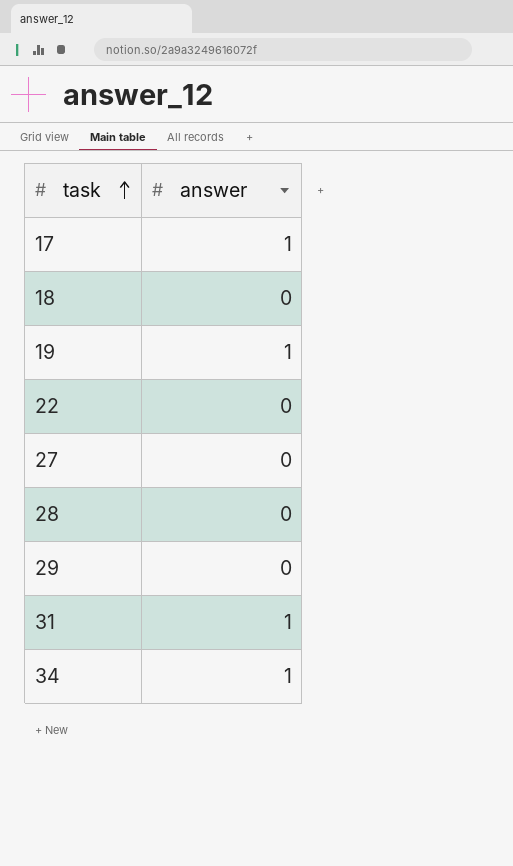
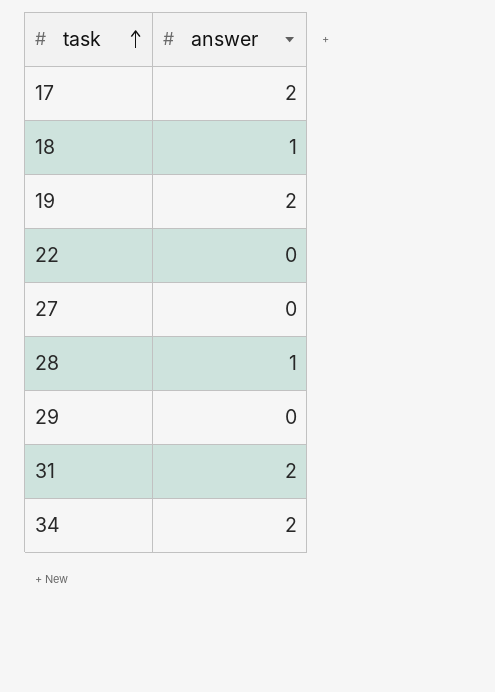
17 | answer: 1 -> 2
18 | answer: 0 -> 1
19 | answer: 1 -> 2
28 | answer: 0 -> 1
31 | answer: 1 -> 2
34 | answer: 1 -> 2

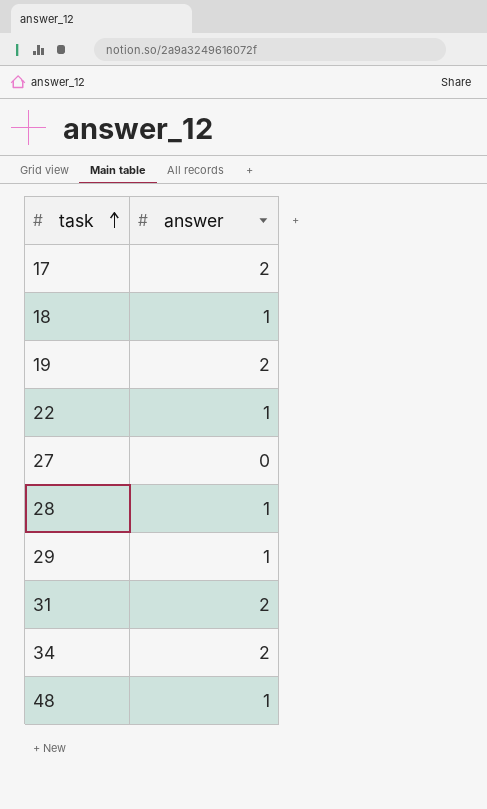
22 | answer: 0 -> 1
29 | answer: 0 -> 1
row 48: none -> 1

